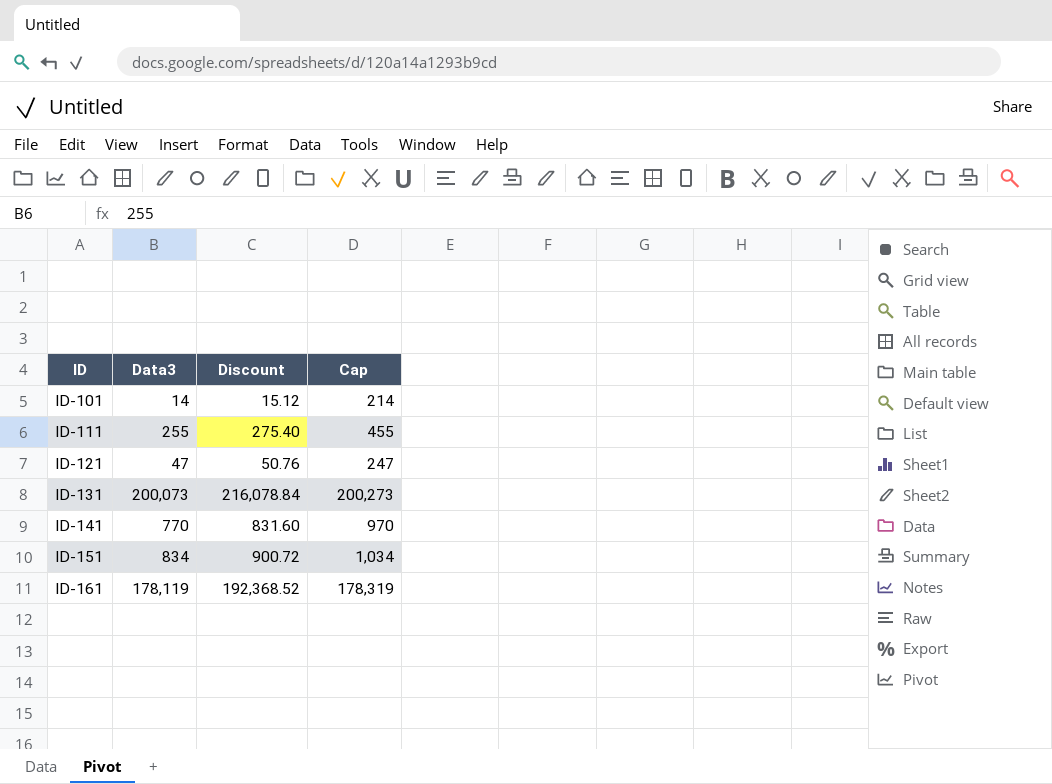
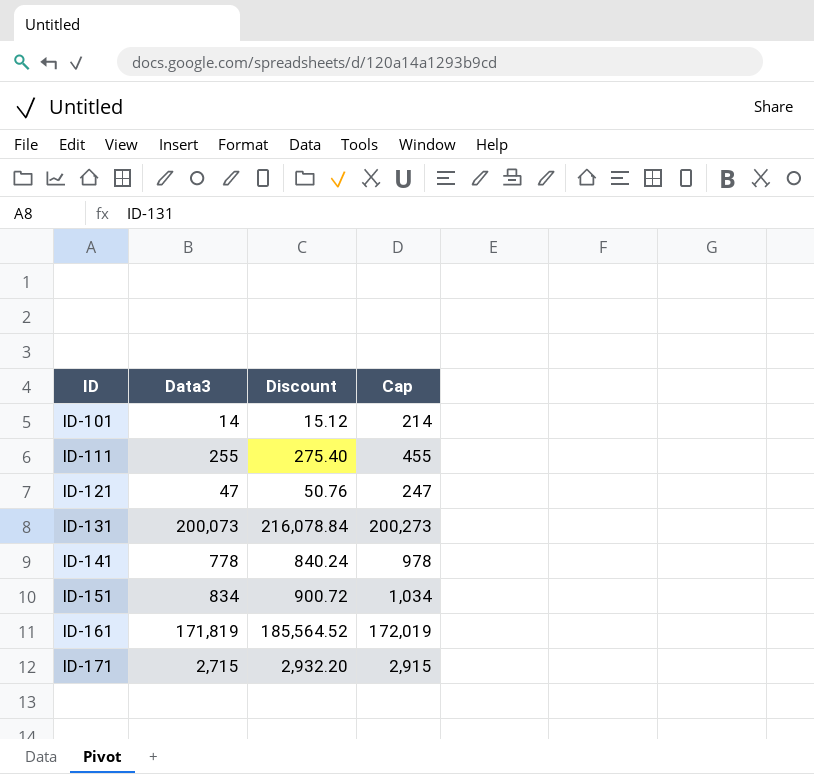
ID-141 | Data3: 770 -> 778
ID-141 | Discount: 831.60 -> 840.24
ID-141 | Cap: 970 -> 978
ID-161 | Data3: 178,119 -> 171,819
ID-161 | Discount: 192,368.52 -> 185,564.52
ID-161 | Cap: 178,319 -> 172,019
row ID-171: none -> 2,715 | 2,932.20 | 2,915

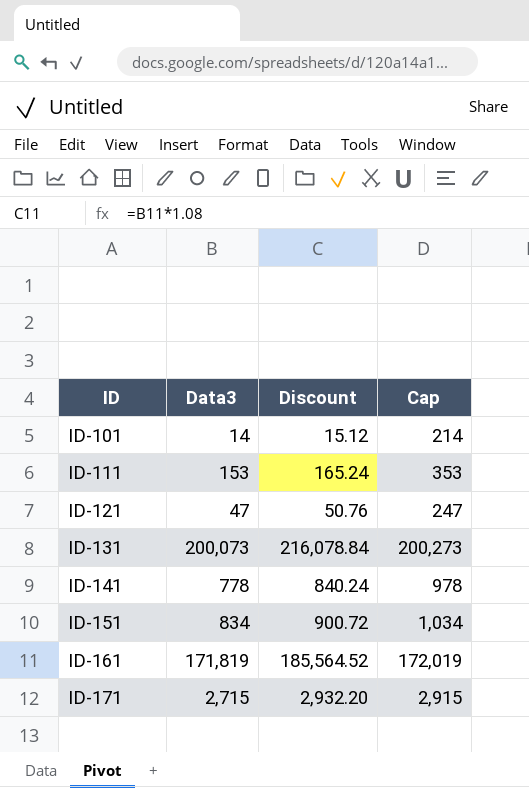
ID-111 | Data3: 255 -> 153
ID-111 | Discount: 275.40 -> 165.24
ID-111 | Cap: 455 -> 353

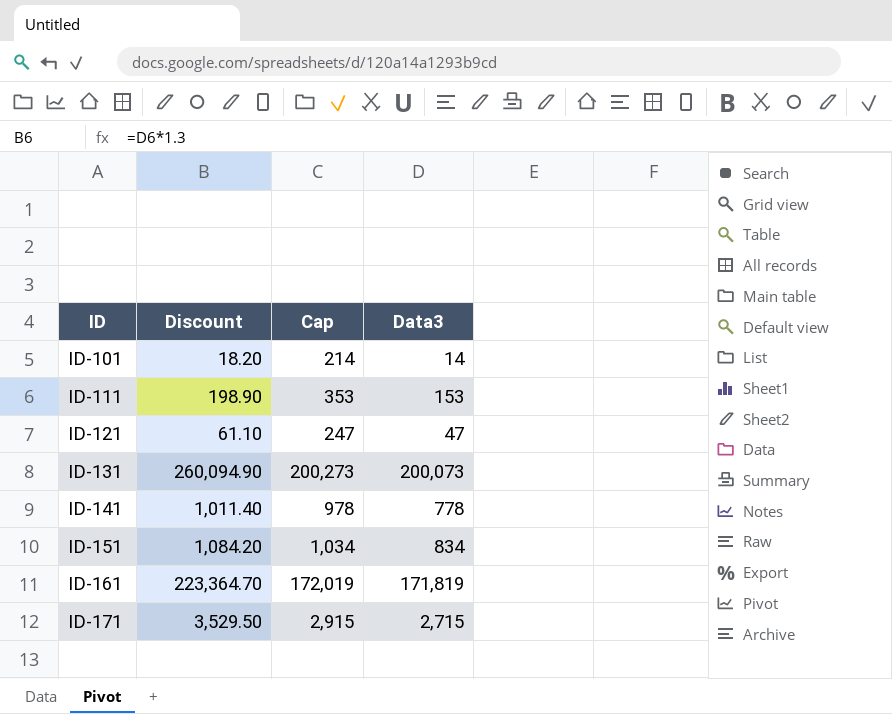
column Discount | formula: [Data3] * 1.08 -> [Data3] * 1.3
column Data3 | position: 2 -> 4

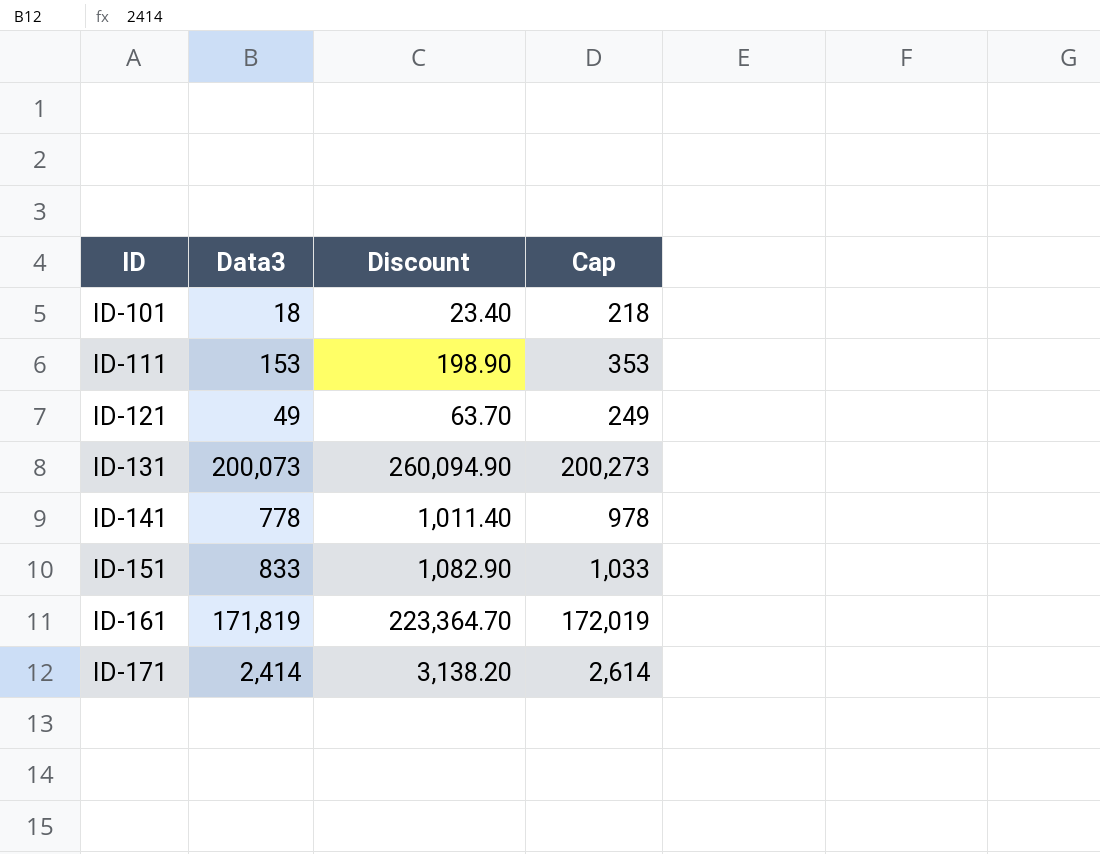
column Data3 | position: 4 -> 2
ID-101 | Data3: 14 -> 18
ID-101 | Discount: 18.20 -> 23.40
ID-101 | Cap: 214 -> 218
ID-121 | Data3: 47 -> 49
ID-121 | Discount: 61.10 -> 63.70
ID-121 | Cap: 247 -> 249
ID-151 | Data3: 834 -> 833
ID-151 | Discount: 1,084.20 -> 1,082.90
ID-151 | Cap: 1,034 -> 1,033
ID-171 | Data3: 2,715 -> 2,414
ID-171 | Discount: 3,529.50 -> 3,138.20
ID-171 | Cap: 2,915 -> 2,614

